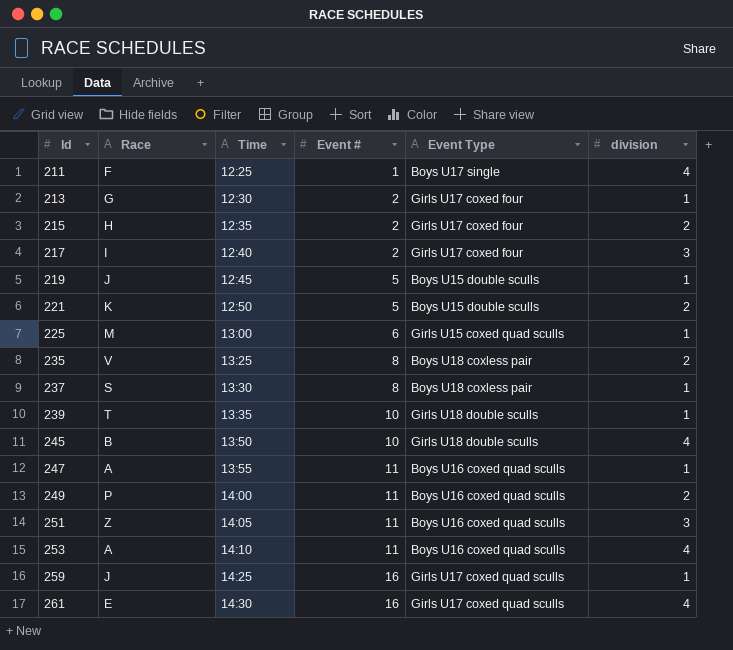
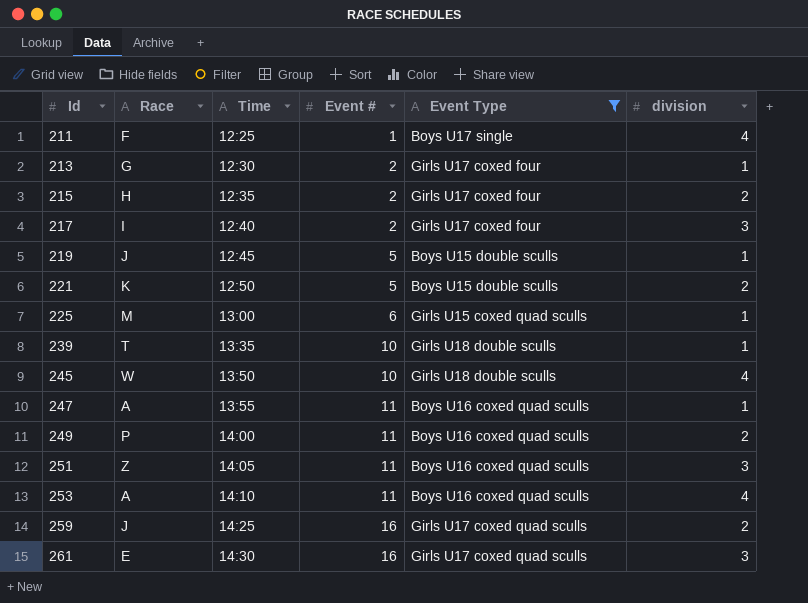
filter: none -> Event Type != Boys U18 coxless pair
245 | Race: B -> W
259 | division: 1 -> 2
261 | division: 4 -> 3

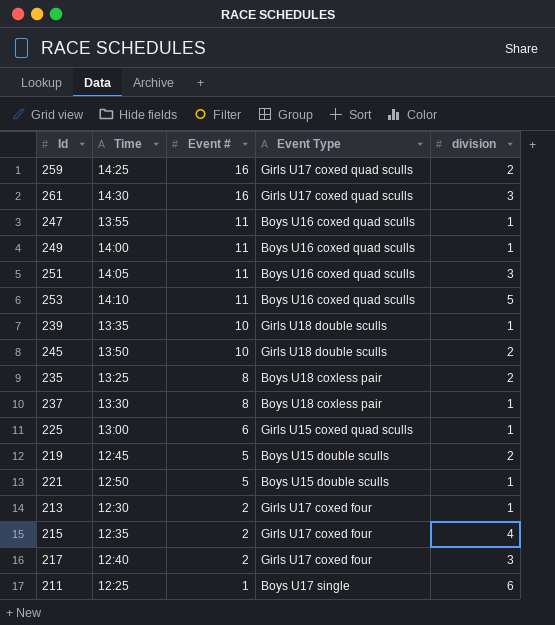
filter: Event Type != Boys U18 coxless pair -> none
row order: Id ascending -> Event # descending
column Race | position: 2 -> none
249 | division: 2 -> 1
253 | division: 4 -> 5
245 | division: 4 -> 2
219 | division: 1 -> 2
221 | division: 2 -> 1
215 | division: 2 -> 4
211 | division: 4 -> 6

